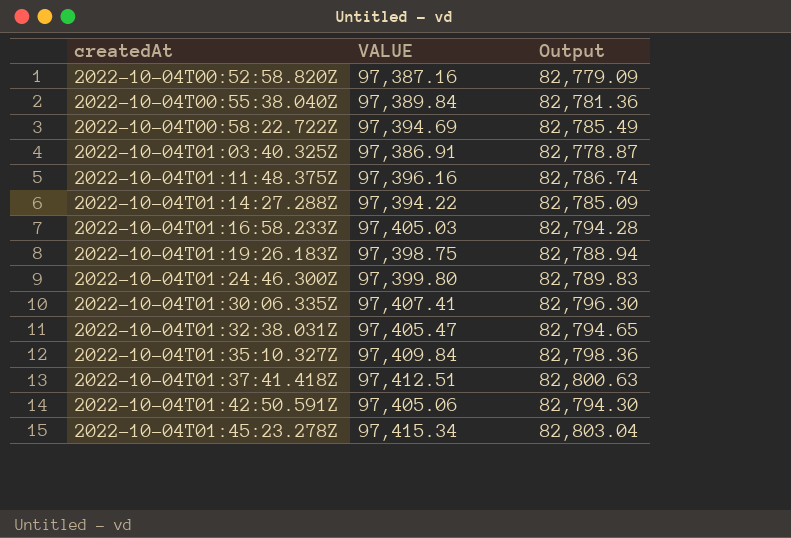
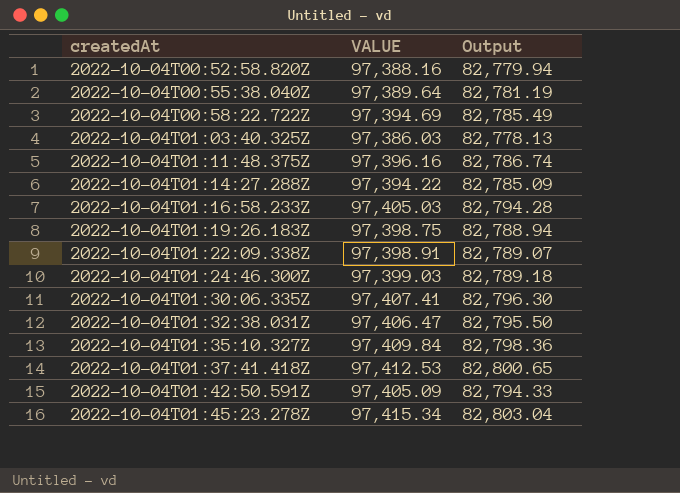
2022-10-04T00:52:58.820Z | VALUE: 97,387.16 -> 97,388.16
2022-10-04T00:52:58.820Z | Output: 82,779.09 -> 82,779.94
2022-10-04T00:55:38.040Z | VALUE: 97,389.84 -> 97,389.64
2022-10-04T00:55:38.040Z | Output: 82,781.36 -> 82,781.19
2022-10-04T01:03:40.325Z | VALUE: 97,386.91 -> 97,386.03
2022-10-04T01:03:40.325Z | Output: 82,778.87 -> 82,778.13
row 2022-10-04T01:22:09.338Z: none -> 97,398.91 | 82,789.07
2022-10-04T01:24:46.300Z | VALUE: 97,399.80 -> 97,399.03
2022-10-04T01:24:46.300Z | Output: 82,789.83 -> 82,789.18
2022-10-04T01:32:38.031Z | VALUE: 97,405.47 -> 97,406.47
2022-10-04T01:32:38.031Z | Output: 82,794.65 -> 82,795.50
2022-10-04T01:37:41.418Z | VALUE: 97,412.51 -> 97,412.53
2022-10-04T01:37:41.418Z | Output: 82,800.63 -> 82,800.65
2022-10-04T01:42:50.591Z | VALUE: 97,405.06 -> 97,405.09
2022-10-04T01:42:50.591Z | Output: 82,794.30 -> 82,794.33

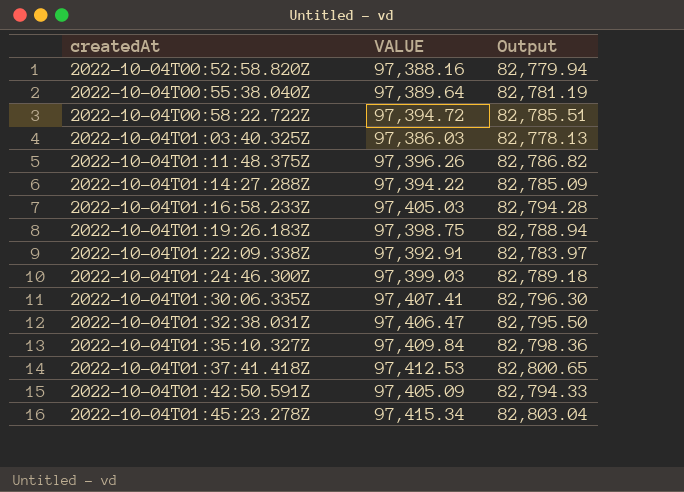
2022-10-04T00:58:22.722Z | VALUE: 97,394.69 -> 97,394.72
2022-10-04T00:58:22.722Z | Output: 82,785.49 -> 82,785.51
2022-10-04T01:11:48.375Z | VALUE: 97,396.16 -> 97,396.26
2022-10-04T01:11:48.375Z | Output: 82,786.74 -> 82,786.82
2022-10-04T01:22:09.338Z | VALUE: 97,398.91 -> 97,392.91
2022-10-04T01:22:09.338Z | Output: 82,789.07 -> 82,783.97

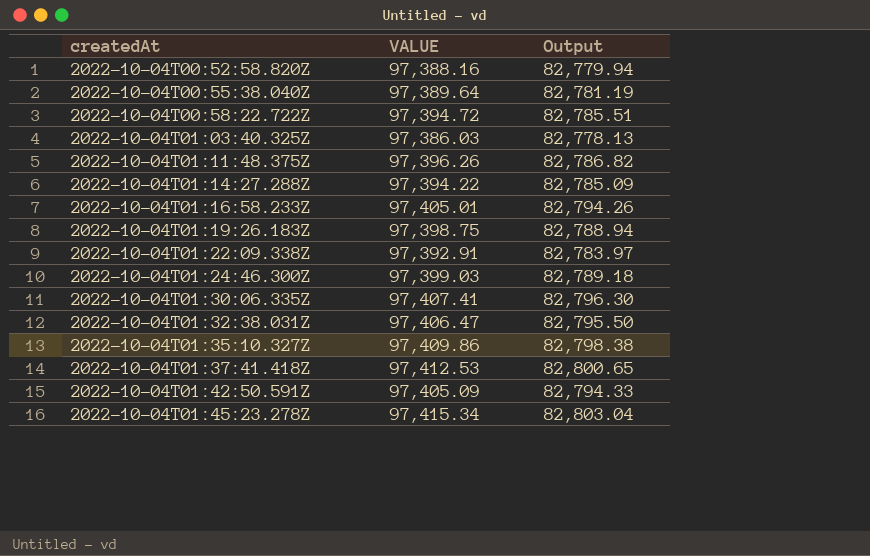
2022-10-04T01:16:58.233Z | VALUE: 97,405.03 -> 97,405.01
2022-10-04T01:16:58.233Z | Output: 82,794.28 -> 82,794.26
2022-10-04T01:35:10.327Z | VALUE: 97,409.84 -> 97,409.86
2022-10-04T01:35:10.327Z | Output: 82,798.36 -> 82,798.38

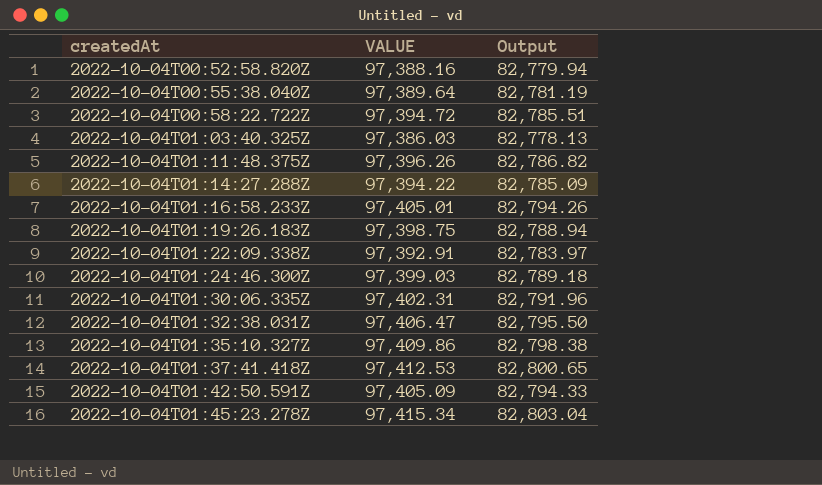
2022-10-04T01:30:06.335Z | VALUE: 97,407.41 -> 97,402.31
2022-10-04T01:30:06.335Z | Output: 82,796.30 -> 82,791.96

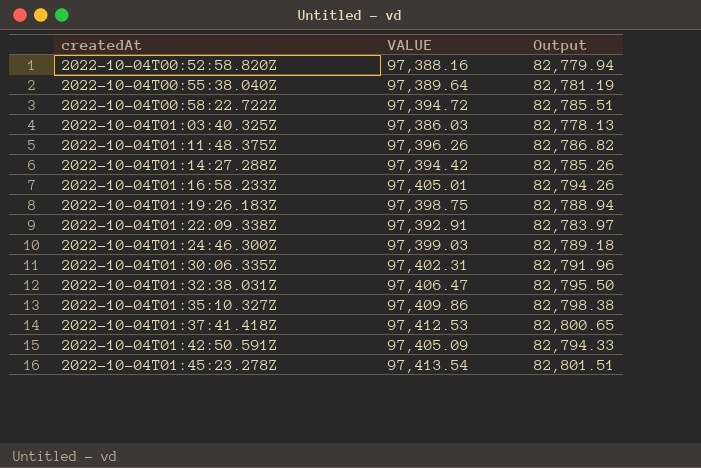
2022-10-04T01:14:27.288Z | VALUE: 97,394.22 -> 97,394.42
2022-10-04T01:14:27.288Z | Output: 82,785.09 -> 82,785.26
2022-10-04T01:45:23.278Z | VALUE: 97,415.34 -> 97,413.54
2022-10-04T01:45:23.278Z | Output: 82,803.04 -> 82,801.51

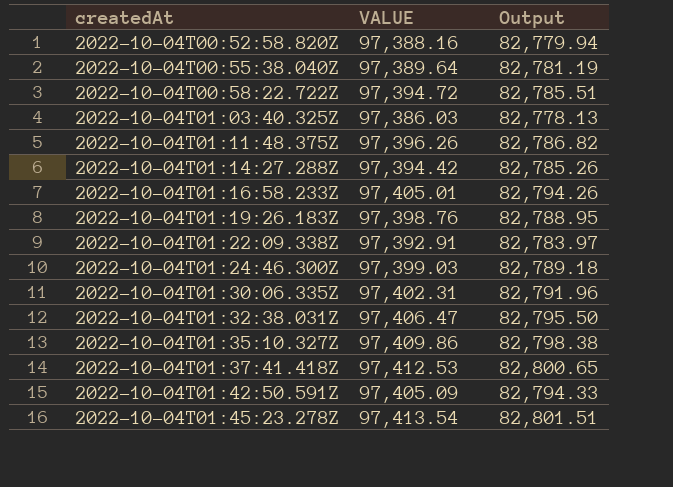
2022-10-04T01:19:26.183Z | VALUE: 97,398.75 -> 97,398.76
2022-10-04T01:19:26.183Z | Output: 82,788.94 -> 82,788.95

